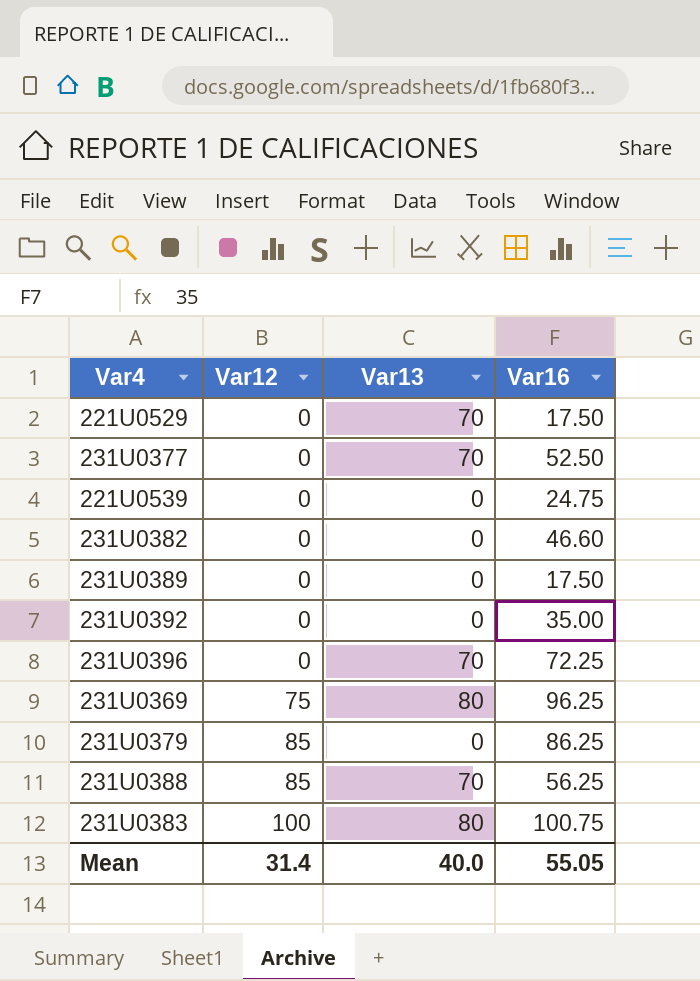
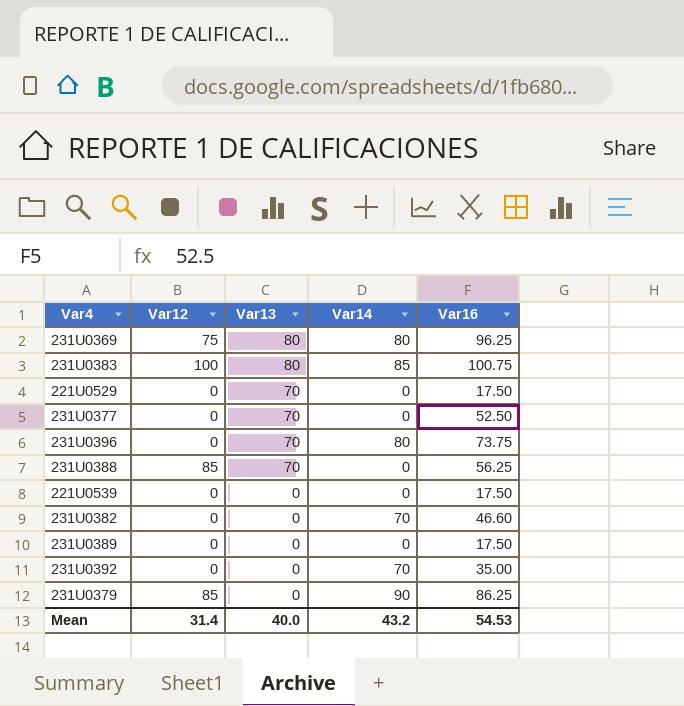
row order: Var12 ascending -> Var13 descending
column Var14 | position: none -> 4
231U0396 | Var16: 72.25 -> 73.75
221U0539 | Var16: 24.75 -> 17.50
Mean | Var16: 55.05 -> 54.53

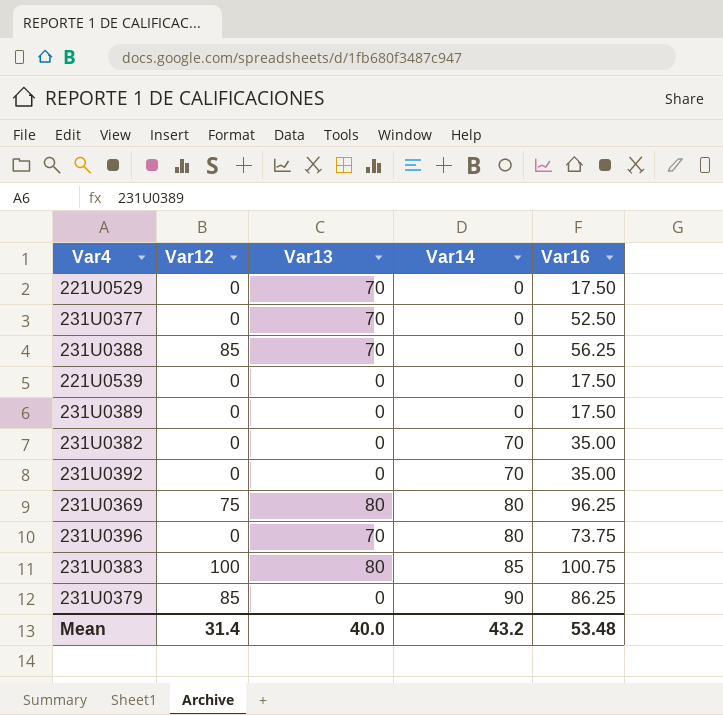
row order: Var13 descending -> Var14 ascending
231U0382 | Var16: 46.60 -> 35.00
Mean | Var16: 54.53 -> 53.48

